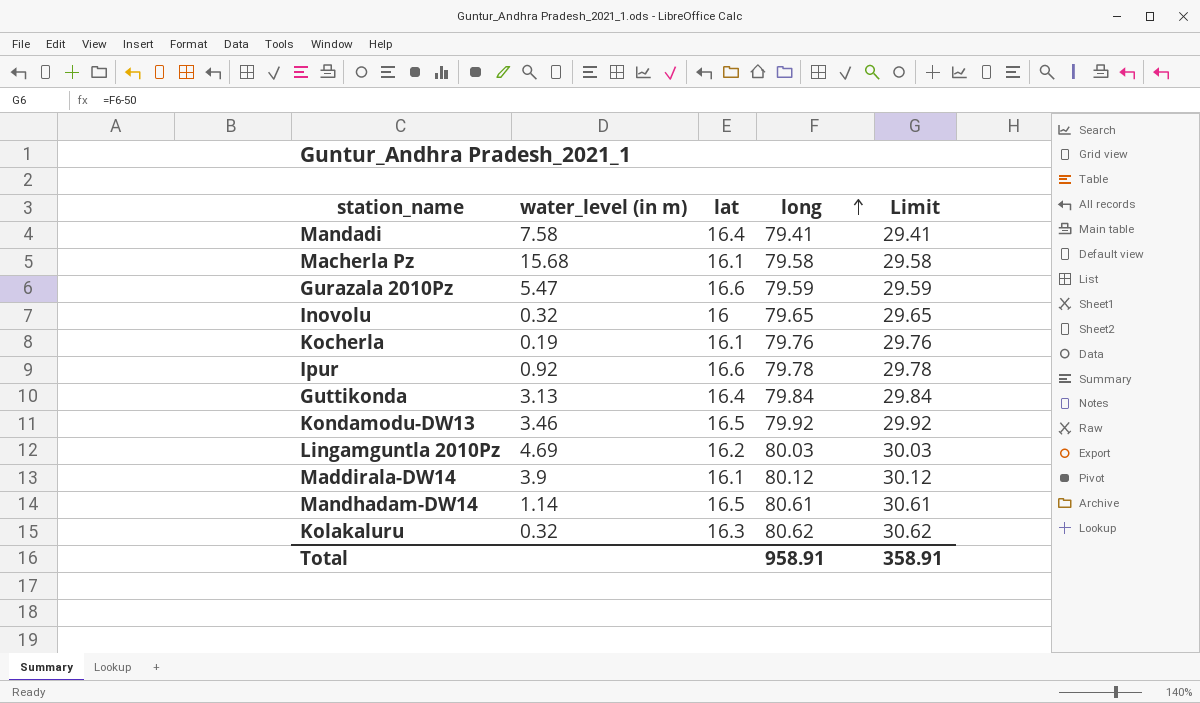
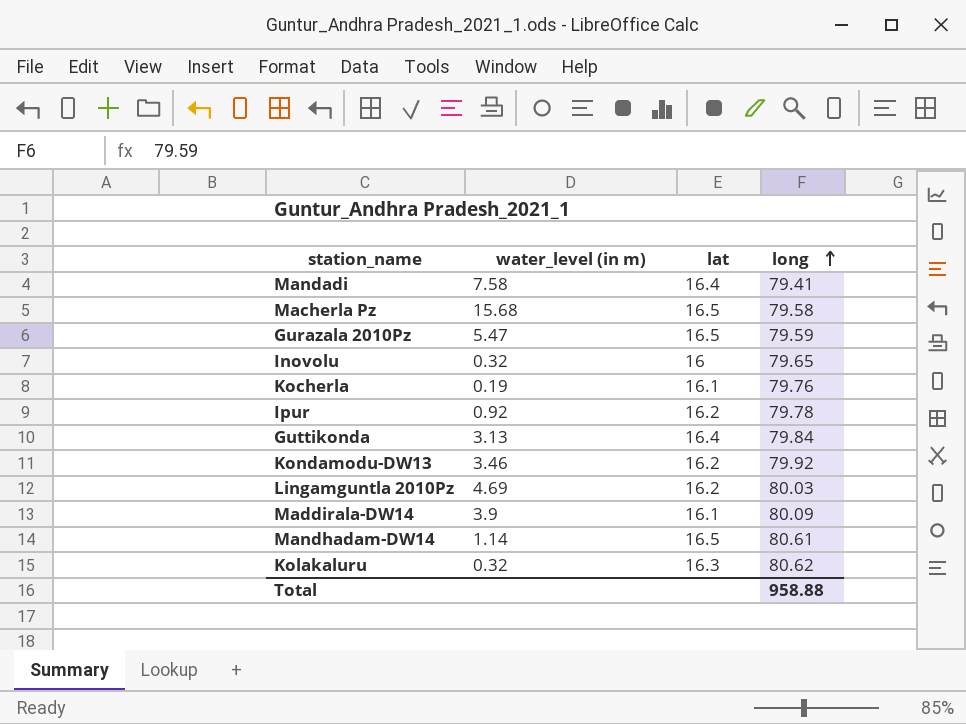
column Limit | formula: [long] - 50 -> none
Macherla Pz | lat: 16.1 -> 16.5
Gurazala 2010Pz | lat: 16.6 -> 16.5
Ipur | lat: 16.6 -> 16.2
Kondamodu-DW13 | lat: 16.5 -> 16.2
Maddirala-DW14 | long: 80.12 -> 80.09
Total | long: 958.91 -> 958.88

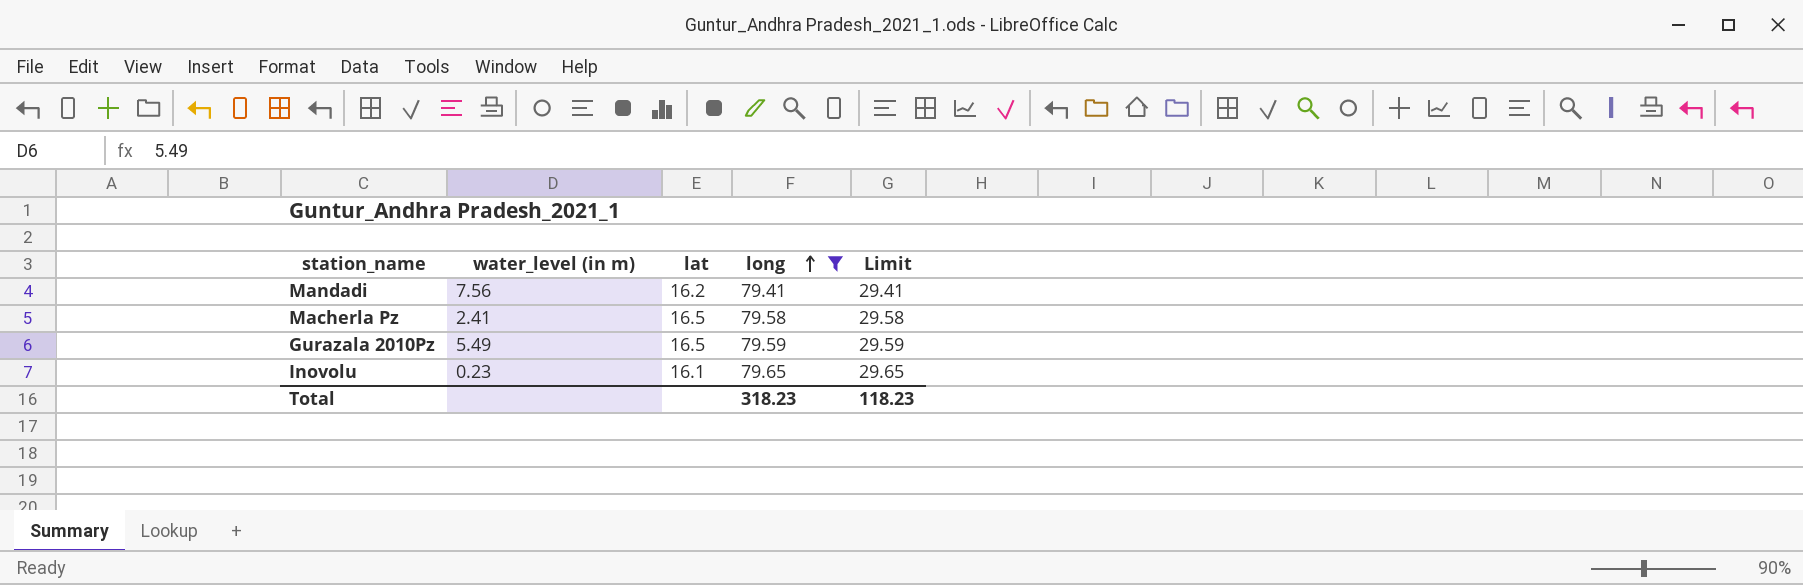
filter: none -> long <= 79.65
column Limit | formula: none -> [long] - 50
Mandadi | water_level (in m): 7.58 -> 7.56
Mandadi | lat: 16.4 -> 16.2
Macherla Pz | water_level (in m): 15.68 -> 2.41
Gurazala 2010Pz | water_level (in m): 5.47 -> 5.49
Inovolu | water_level (in m): 0.32 -> 0.23
Inovolu | lat: 16 -> 16.1
Total | long: 958.88 -> 318.23

